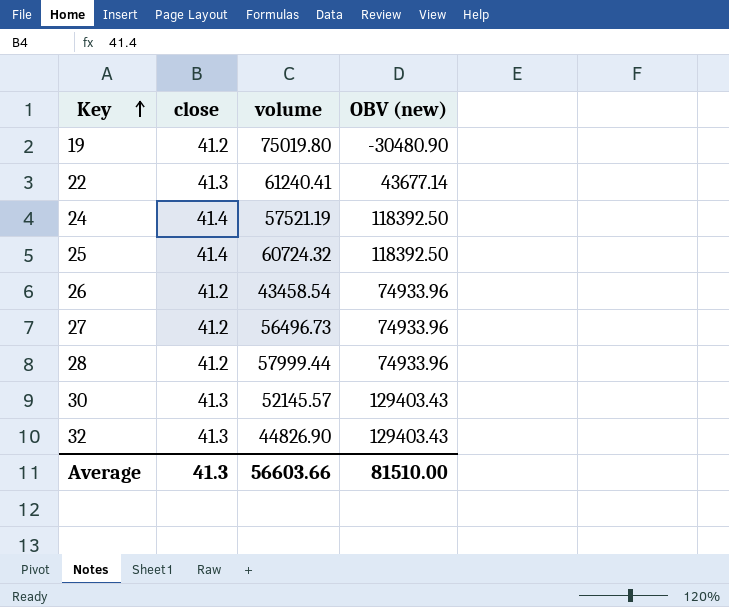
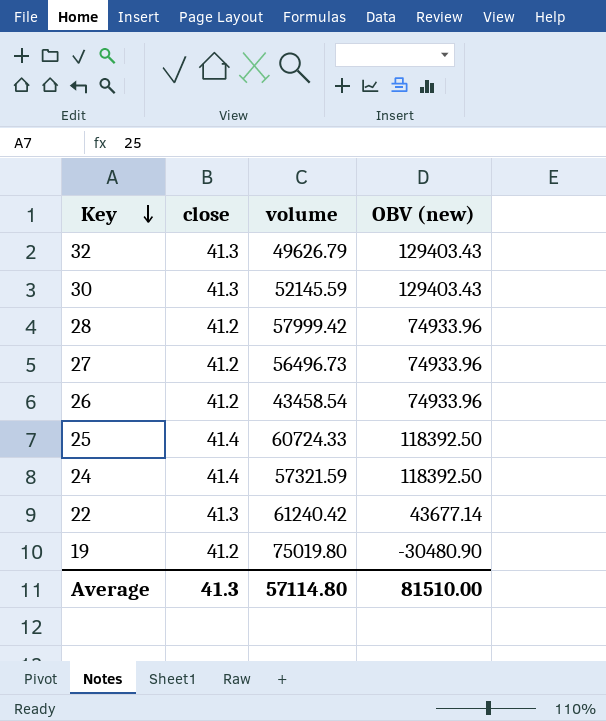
row order: Key ascending -> Key descending
32 | volume: 44826.90 -> 49626.79
30 | volume: 52145.57 -> 52145.59
28 | volume: 57999.44 -> 57999.42
25 | volume: 60724.32 -> 60724.33
24 | volume: 57521.19 -> 57321.59
22 | volume: 61240.41 -> 61240.42
Average | volume: 56603.66 -> 57114.80

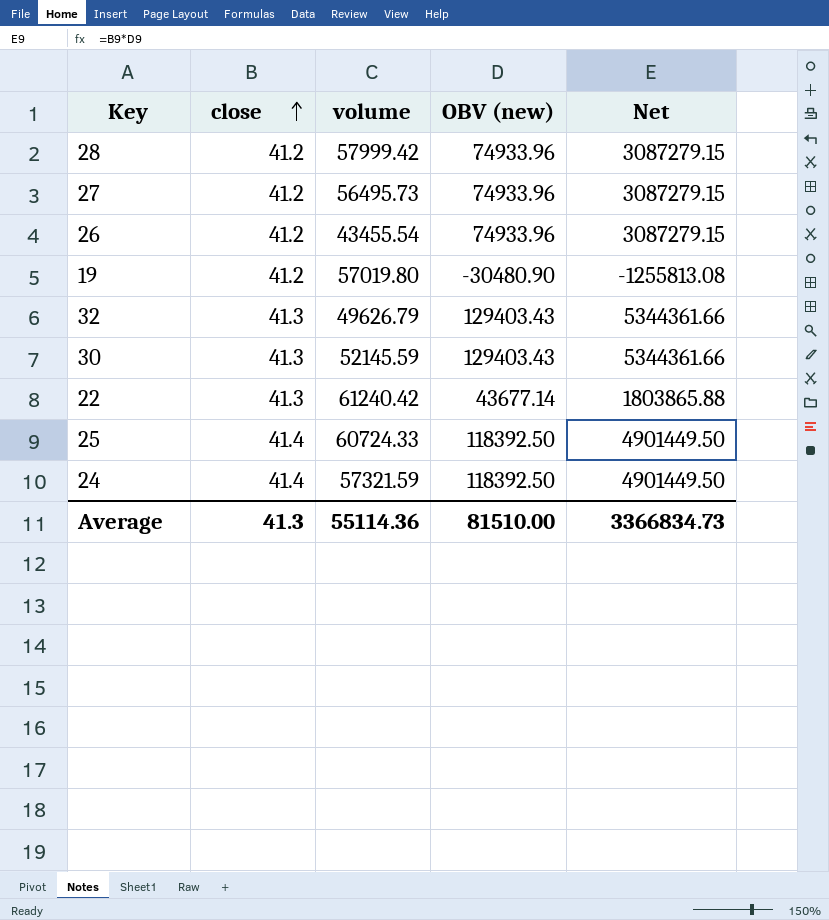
row order: Key descending -> close ascending
column Net | formula: none -> [close] * [OBV (new)]
27 | volume: 56496.73 -> 56495.73
26 | volume: 43458.54 -> 43455.54
19 | volume: 75019.80 -> 57019.80
Average | volume: 57114.80 -> 55114.36

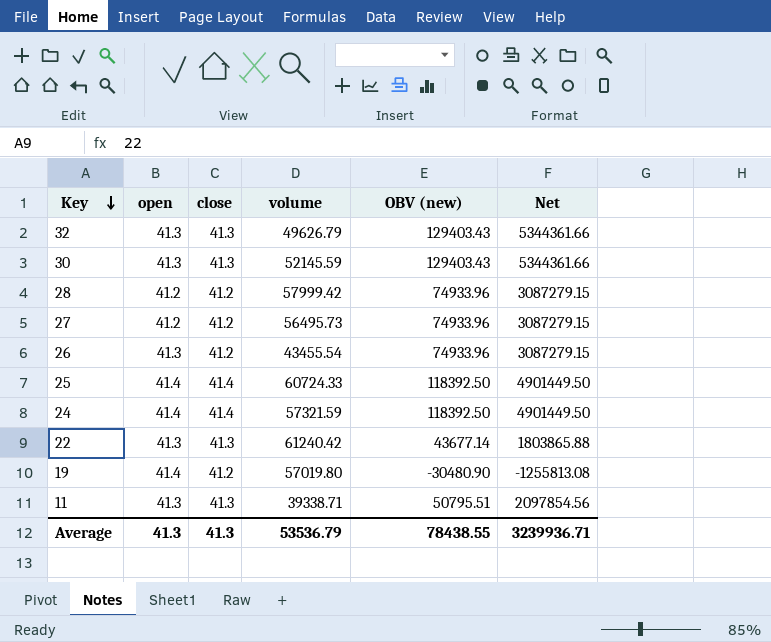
row order: close ascending -> Key descending
column open | position: none -> 2
row 11: none -> 41.3 | 41.3 | 39338.71 | 50795.51 | 2097854.56
Average | volume: 55114.36 -> 53536.79
Average | OBV (new): 81510.00 -> 78438.55
Average | Net: 3366834.73 -> 3239936.71

